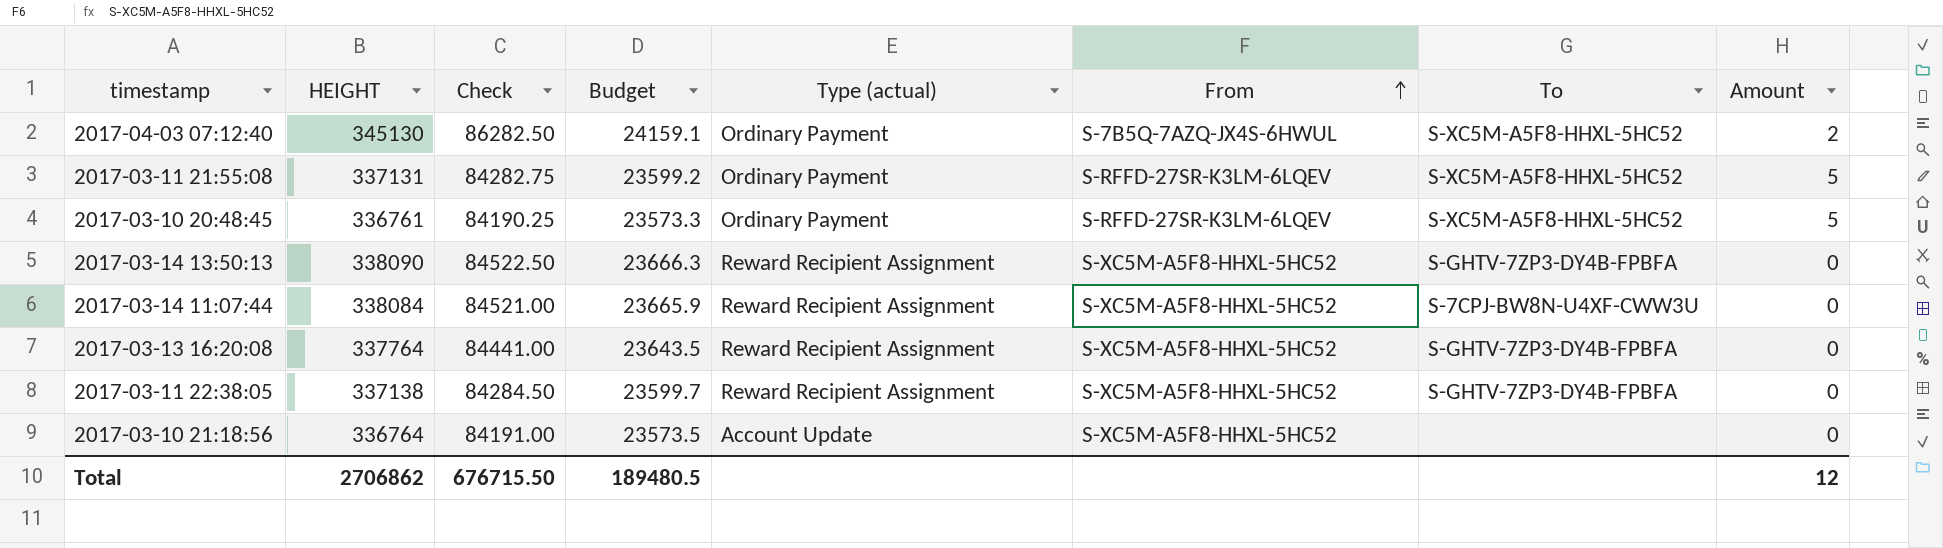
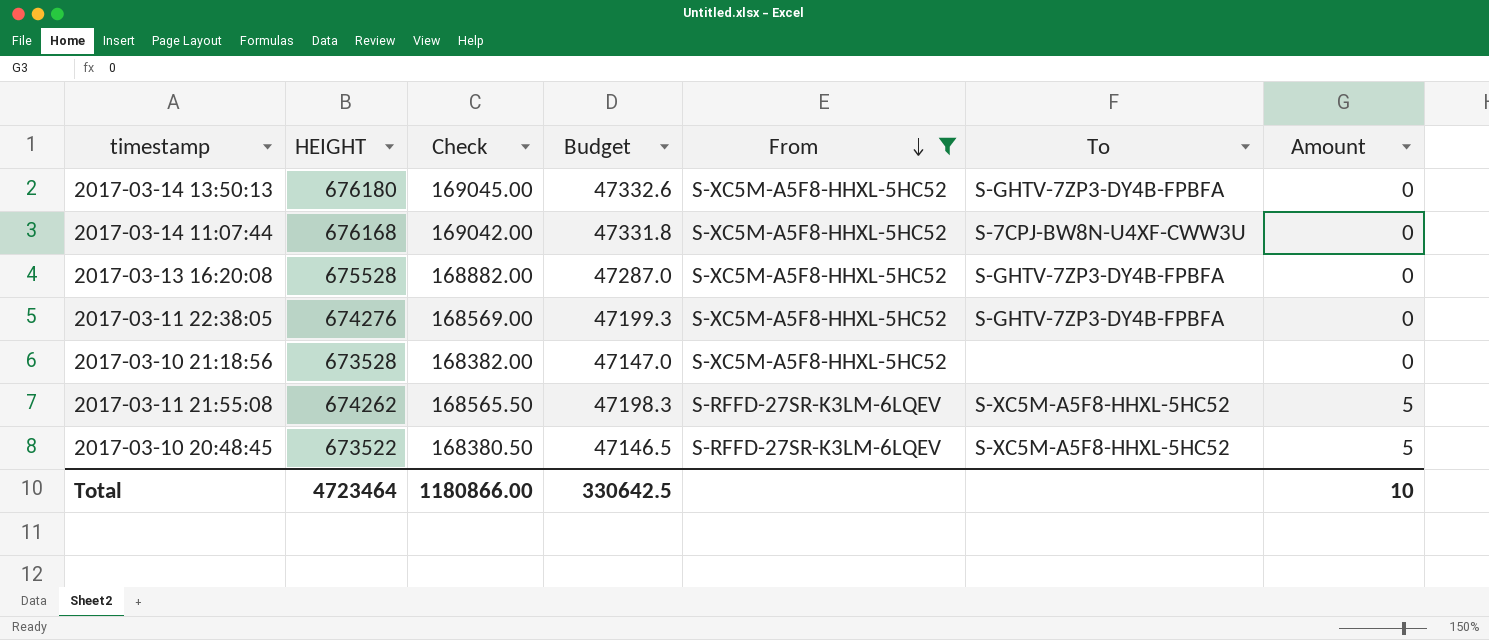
filter: none -> From != S-7B5Q-7AZQ-JX4S-6HWUL
row order: From ascending -> From descending
column Type (actual) | position: 5 -> none
2017-03-14 13:50:13 | HEIGHT: 338090 -> 676180
2017-03-14 13:50:13 | Check: 84522.50 -> 169045.00
2017-03-14 13:50:13 | Budget: 23666.3 -> 47332.6
2017-03-14 11:07:44 | HEIGHT: 338084 -> 676168
2017-03-14 11:07:44 | Check: 84521.00 -> 169042.00
2017-03-14 11:07:44 | Budget: 23665.9 -> 47331.8
2017-03-13 16:20:08 | HEIGHT: 337764 -> 675528
2017-03-13 16:20:08 | Check: 84441.00 -> 168882.00
2017-03-13 16:20:08 | Budget: 23643.5 -> 47287.0
2017-03-11 22:38:05 | HEIGHT: 337138 -> 674276
2017-03-11 22:38:05 | Check: 84284.50 -> 168569.00
2017-03-11 22:38:05 | Budget: 23599.7 -> 47199.3
2017-03-10 21:18:56 | HEIGHT: 336764 -> 673528
2017-03-10 21:18:56 | Check: 84191.00 -> 168382.00
2017-03-10 21:18:56 | Budget: 23573.5 -> 47147.0
2017-03-11 21:55:08 | HEIGHT: 337131 -> 674262
2017-03-11 21:55:08 | Check: 84282.75 -> 168565.50
2017-03-11 21:55:08 | Budget: 23599.2 -> 47198.3
2017-03-10 20:48:45 | HEIGHT: 336761 -> 673522
2017-03-10 20:48:45 | Check: 84190.25 -> 168380.50
2017-03-10 20:48:45 | Budget: 23573.3 -> 47146.5
Total | HEIGHT: 2706862 -> 4723464
Total | Check: 676715.50 -> 1180866.00
Total | Budget: 189480.5 -> 330642.5
Total | Amount: 12 -> 10

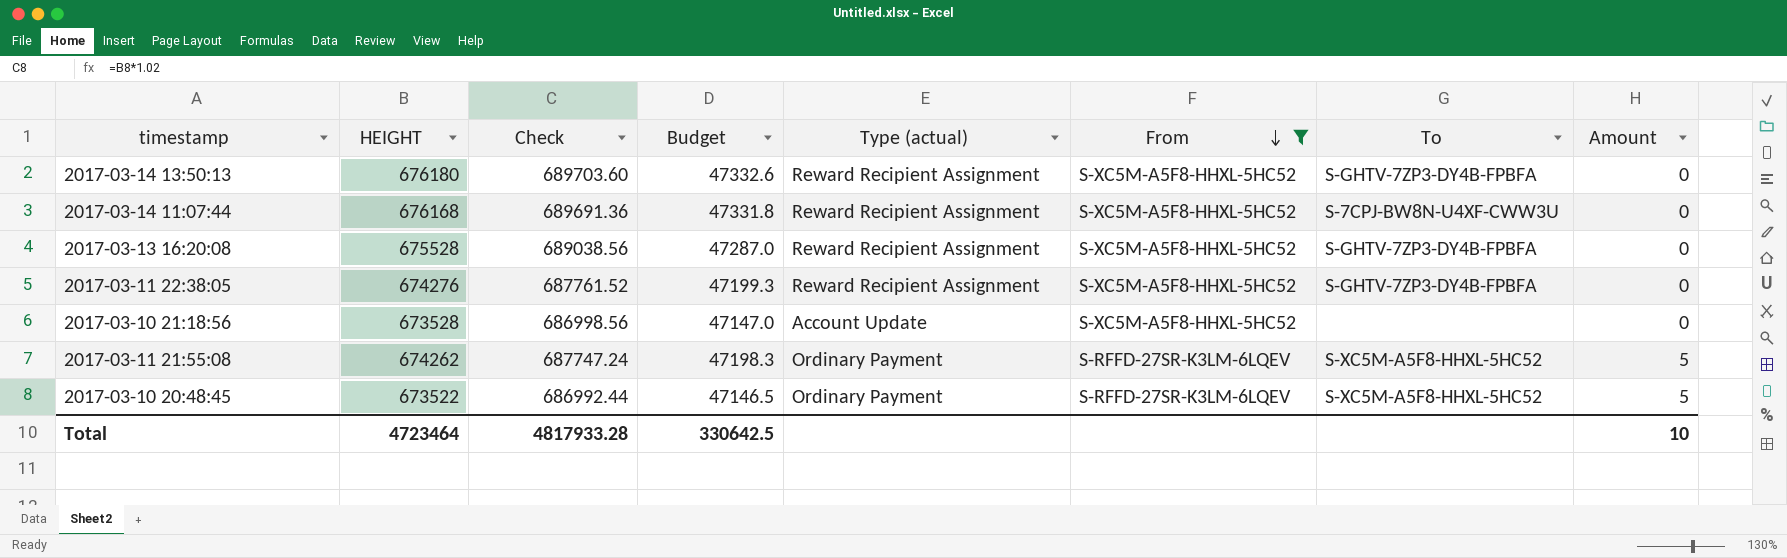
column Check | formula: [HEIGHT] * 0.25 -> [HEIGHT] * 1.02
column Type (actual) | position: none -> 5
Total | Check: 1180866.00 -> 4817933.28

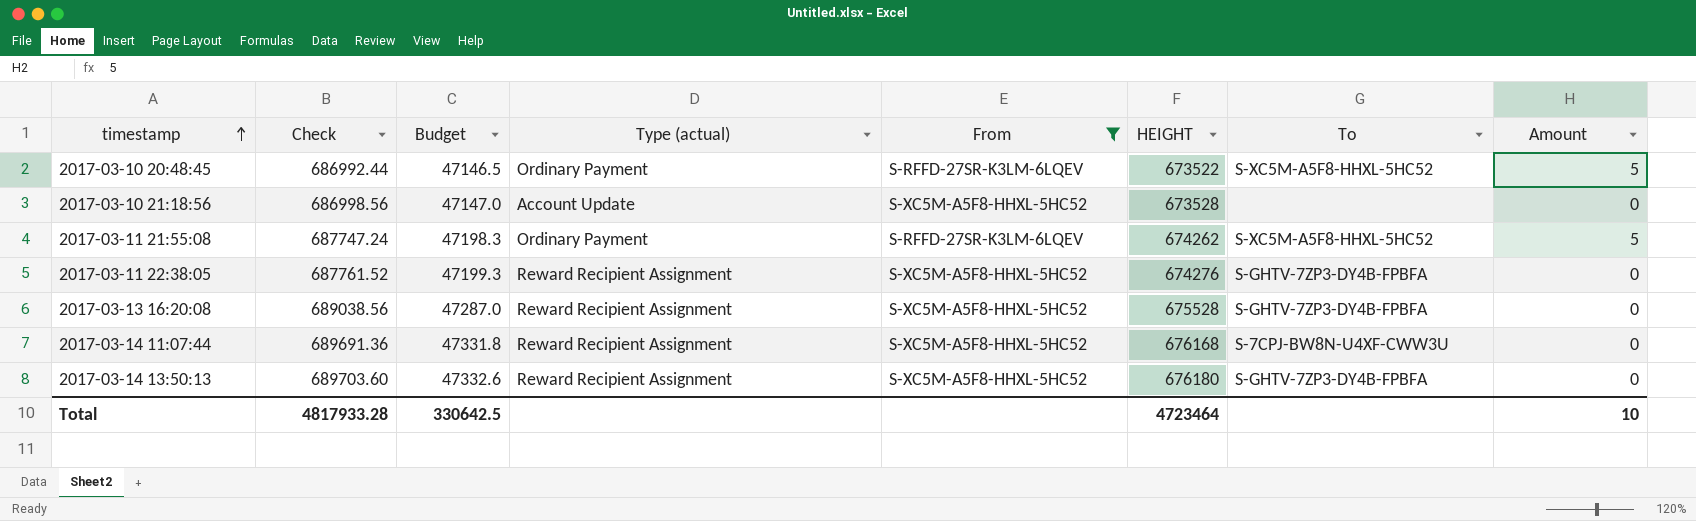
row order: From descending -> timestamp ascending
column HEIGHT | position: 2 -> 6

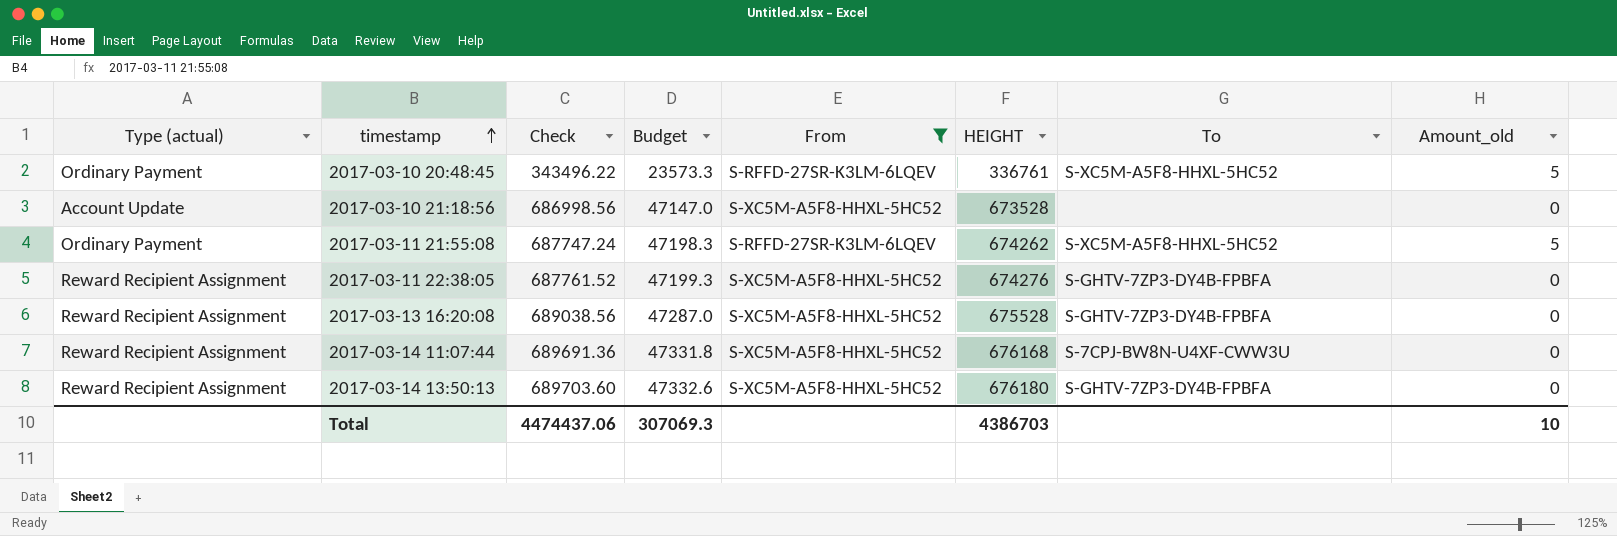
column Type (actual) | position: 4 -> 1
column name: Amount -> Amount_old
2017-03-10 20:48:45 | Check: 686992.44 -> 343496.22
2017-03-10 20:48:45 | Budget: 47146.5 -> 23573.3
2017-03-10 20:48:45 | HEIGHT: 673522 -> 336761
Total | Check: 4817933.28 -> 4474437.06
Total | Budget: 330642.5 -> 307069.3
Total | HEIGHT: 4723464 -> 4386703

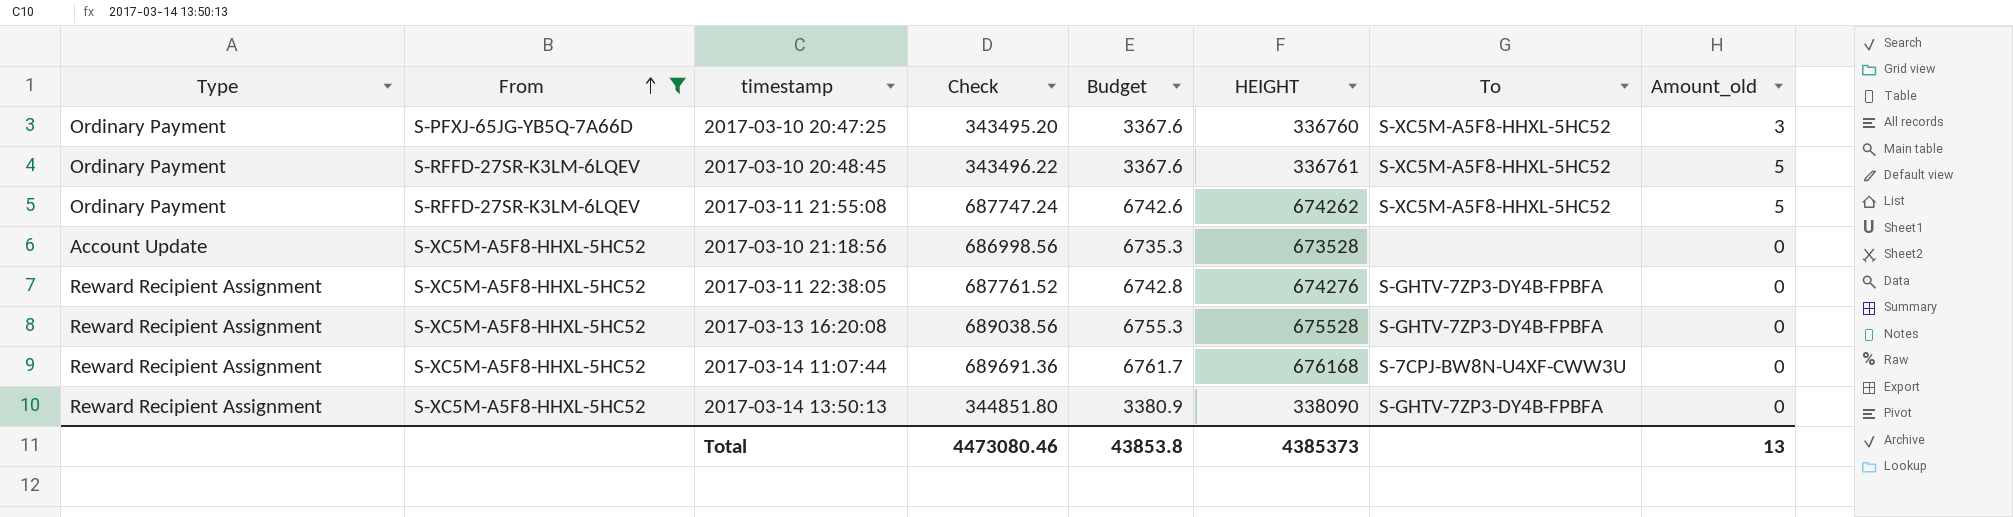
row order: timestamp ascending -> From ascending
column name: Type (actual) -> Type
column From | position: 5 -> 2
column Budget | formula: [HEIGHT] * 0.07 -> [HEIGHT] * 0.01
row 2017-03-10 20:47:25: none -> Ordinary Payment | S-PFXJ-65JG-YB5Q-7A66D | 343495.20 | 3367.6 | 336760 | S-XC5M-A5F8-HHXL-5HC52 | 3
2017-03-14 13:50:13 | Check: 689703.60 -> 344851.80
2017-03-14 13:50:13 | HEIGHT: 676180 -> 338090
Total | Check: 4474437.06 -> 4473080.46
Total | Budget: 307069.3 -> 43853.8
Total | HEIGHT: 4386703 -> 4385373
Total | Amount_old: 10 -> 13

